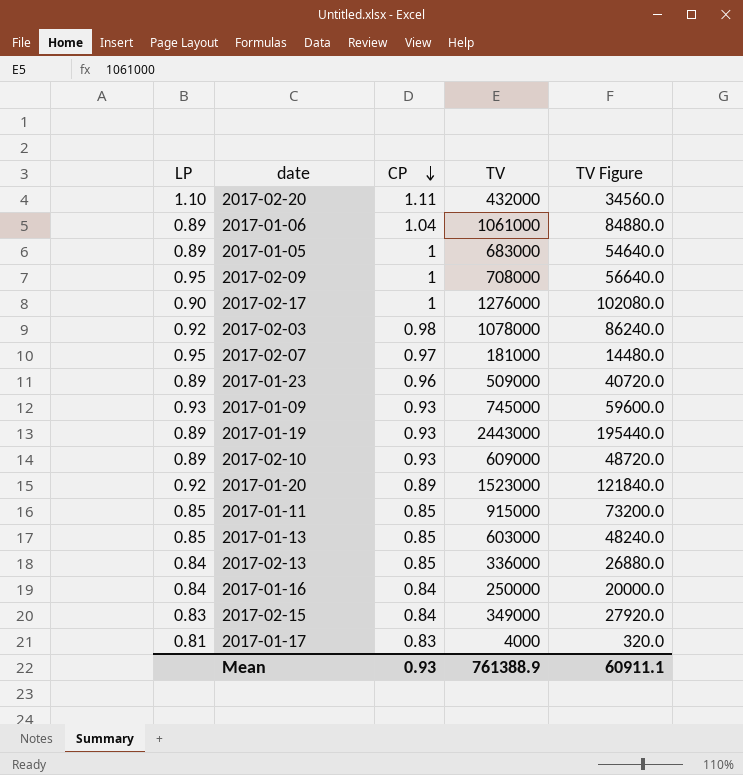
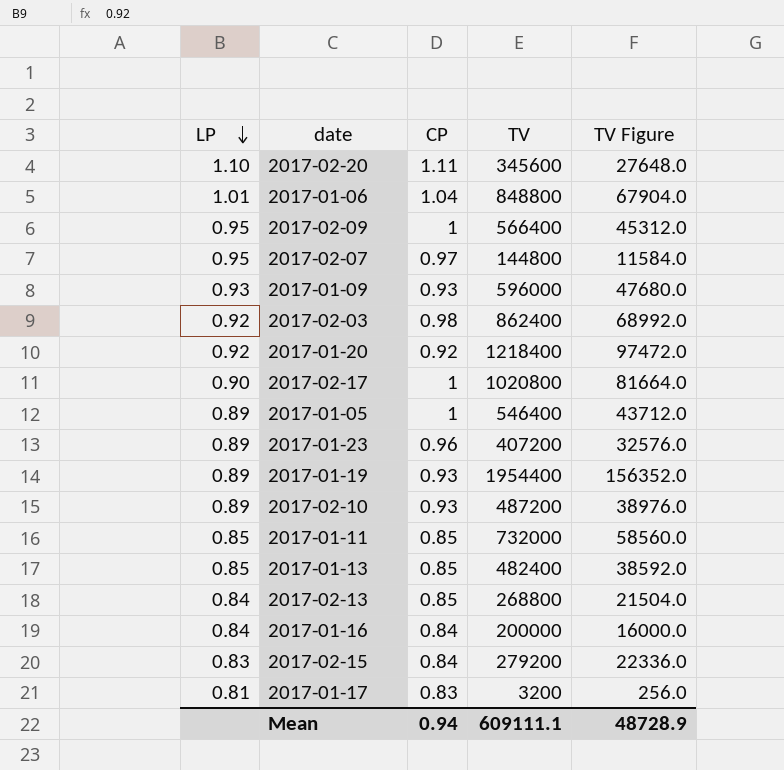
row order: CP descending -> LP descending
2017-02-20 | TV: 432000 -> 345600
2017-02-20 | TV Figure: 34560.0 -> 27648.0
2017-01-06 | LP: 0.89 -> 1.01
2017-01-06 | TV: 1061000 -> 848800
2017-01-06 | TV Figure: 84880.0 -> 67904.0
2017-02-09 | TV: 708000 -> 566400
2017-02-09 | TV Figure: 56640.0 -> 45312.0
2017-02-07 | TV: 181000 -> 144800
2017-02-07 | TV Figure: 14480.0 -> 11584.0
2017-01-09 | TV: 745000 -> 596000
2017-01-09 | TV Figure: 59600.0 -> 47680.0
2017-02-03 | TV: 1078000 -> 862400
2017-02-03 | TV Figure: 86240.0 -> 68992.0
2017-01-20 | CP: 0.89 -> 0.92
2017-01-20 | TV: 1523000 -> 1218400
2017-01-20 | TV Figure: 121840.0 -> 97472.0
2017-02-17 | TV: 1276000 -> 1020800
2017-02-17 | TV Figure: 102080.0 -> 81664.0
2017-01-05 | TV: 683000 -> 546400
2017-01-05 | TV Figure: 54640.0 -> 43712.0
2017-01-23 | TV: 509000 -> 407200
2017-01-23 | TV Figure: 40720.0 -> 32576.0
2017-01-19 | TV: 2443000 -> 1954400
2017-01-19 | TV Figure: 195440.0 -> 156352.0
2017-02-10 | TV: 609000 -> 487200
2017-02-10 | TV Figure: 48720.0 -> 38976.0
2017-01-11 | TV: 915000 -> 732000
2017-01-11 | TV Figure: 73200.0 -> 58560.0
2017-01-13 | TV: 603000 -> 482400
2017-01-13 | TV Figure: 48240.0 -> 38592.0
2017-02-13 | TV: 336000 -> 268800
2017-02-13 | TV Figure: 26880.0 -> 21504.0
2017-01-16 | TV: 250000 -> 200000
2017-01-16 | TV Figure: 20000.0 -> 16000.0
2017-02-15 | TV: 349000 -> 279200
2017-02-15 | TV Figure: 27920.0 -> 22336.0
2017-01-17 | TV: 4000 -> 3200
2017-01-17 | TV Figure: 320.0 -> 256.0
Mean | CP: 0.93 -> 0.94
Mean | TV: 761388.9 -> 609111.1
Mean | TV Figure: 60911.1 -> 48728.9

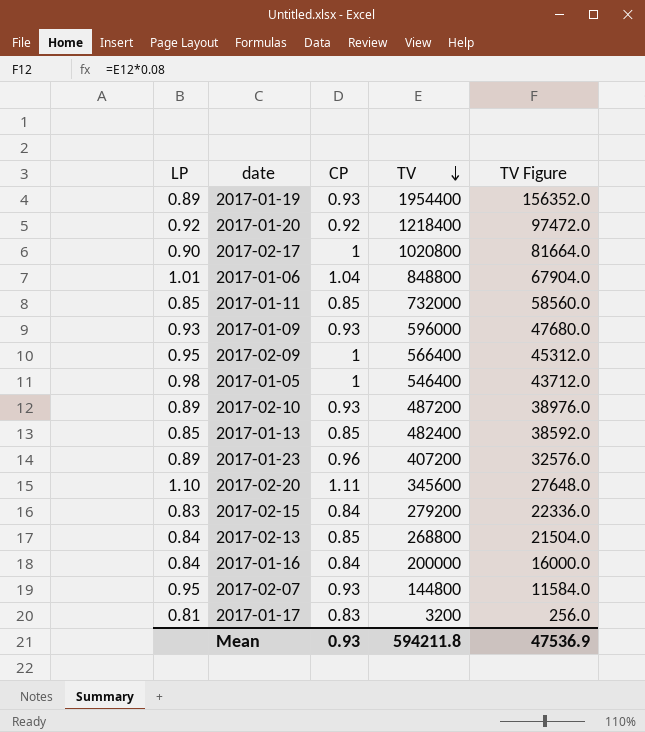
row order: LP descending -> TV descending
row 2017-02-03: 0.92 | 0.98 | 862400 | 68992.0 -> none
2017-01-05 | LP: 0.89 -> 0.98
2017-02-07 | CP: 0.97 -> 0.93
Mean | CP: 0.94 -> 0.93
Mean | TV: 609111.1 -> 594211.8
Mean | TV Figure: 48728.9 -> 47536.9

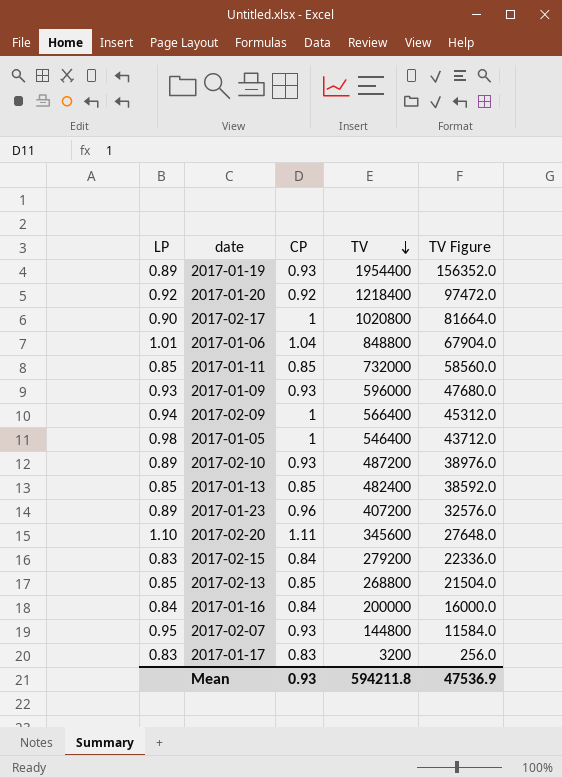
2017-02-09 | LP: 0.95 -> 0.94
2017-02-13 | LP: 0.84 -> 0.85
2017-01-17 | LP: 0.81 -> 0.83

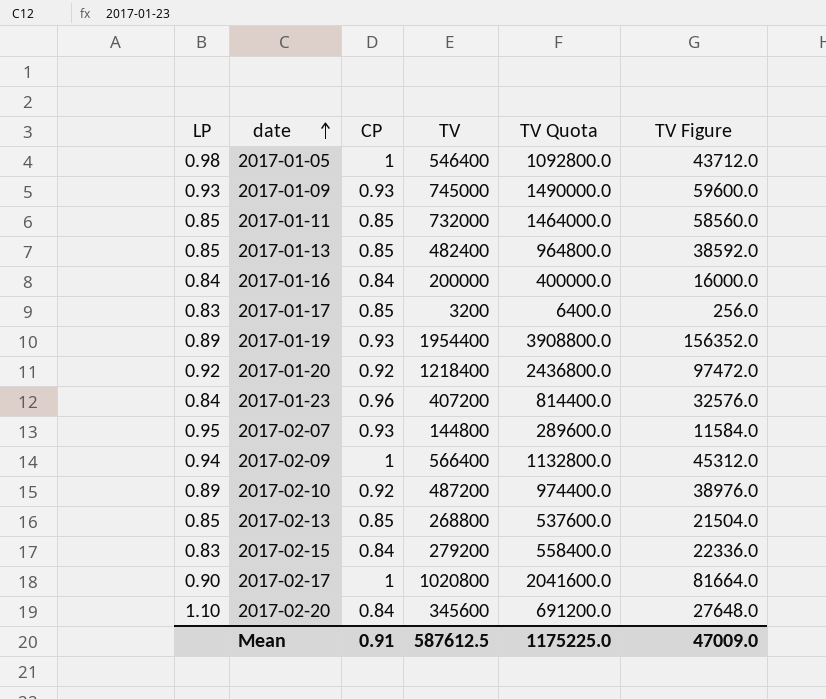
row order: TV descending -> date ascending
column TV Quota | formula: none -> [TV] * 2
row 2017-01-06: 1.01 | 1.04 | 848800 | 67904.0 -> none
2017-01-09 | TV: 596000 -> 745000
2017-01-09 | TV Figure: 47680.0 -> 59600.0
2017-01-17 | CP: 0.83 -> 0.85
2017-01-23 | LP: 0.89 -> 0.84
2017-02-10 | CP: 0.93 -> 0.92
2017-02-20 | CP: 1.11 -> 0.84
Mean | CP: 0.93 -> 0.91
Mean | TV: 594211.8 -> 587612.5
Mean | TV Figure: 47536.9 -> 47009.0

